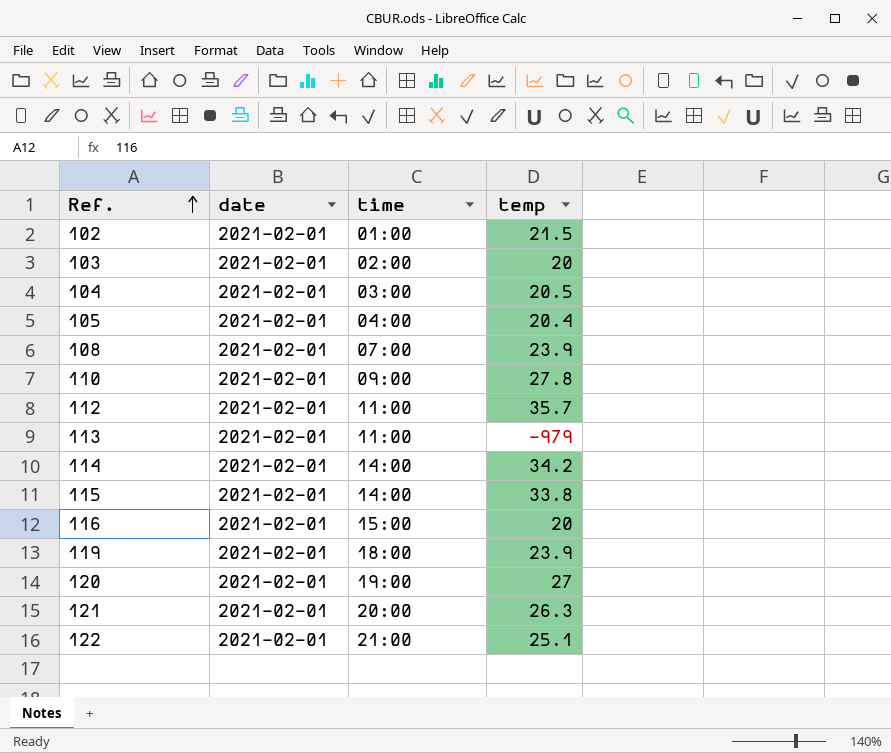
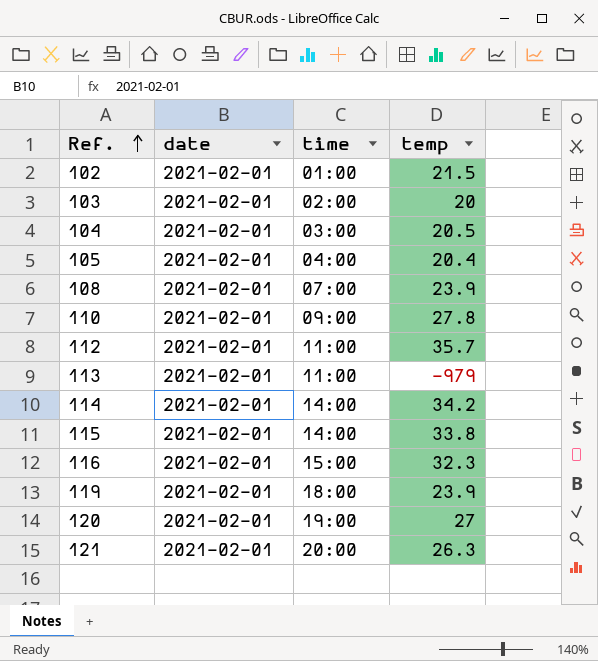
row 122: 2021-02-01 | 21:00 | 25.1 -> none
116 | temp: 20 -> 32.3

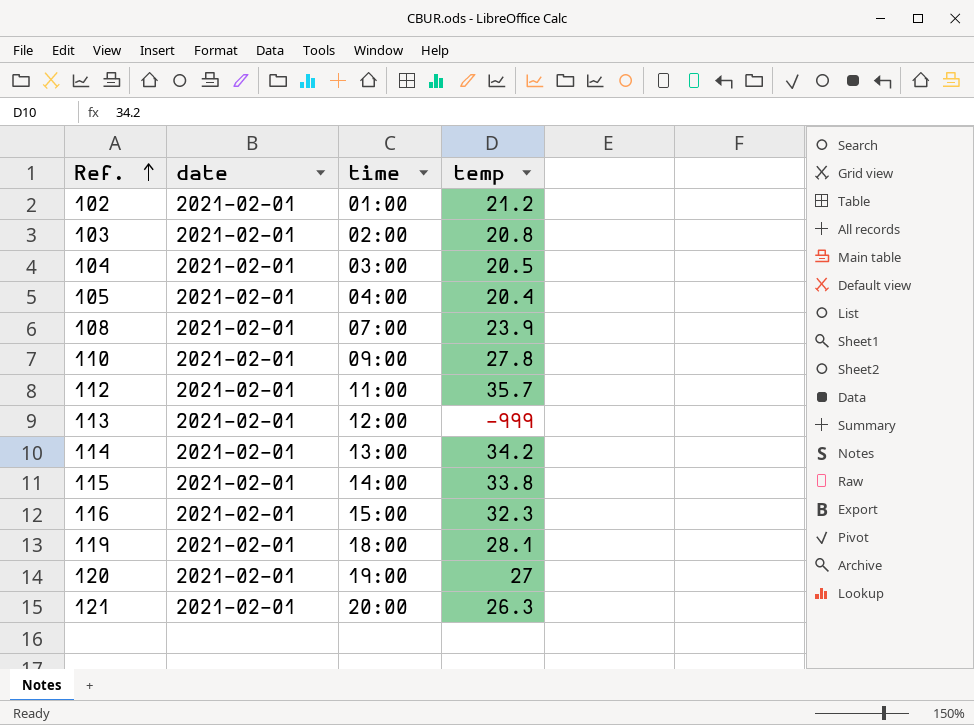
102 | temp: 21.5 -> 21.2
103 | temp: 20 -> 20.8
113 | time: 11:00 -> 12:00
113 | temp: -979 -> -999
114 | time: 14:00 -> 13:00
119 | temp: 23.9 -> 28.1

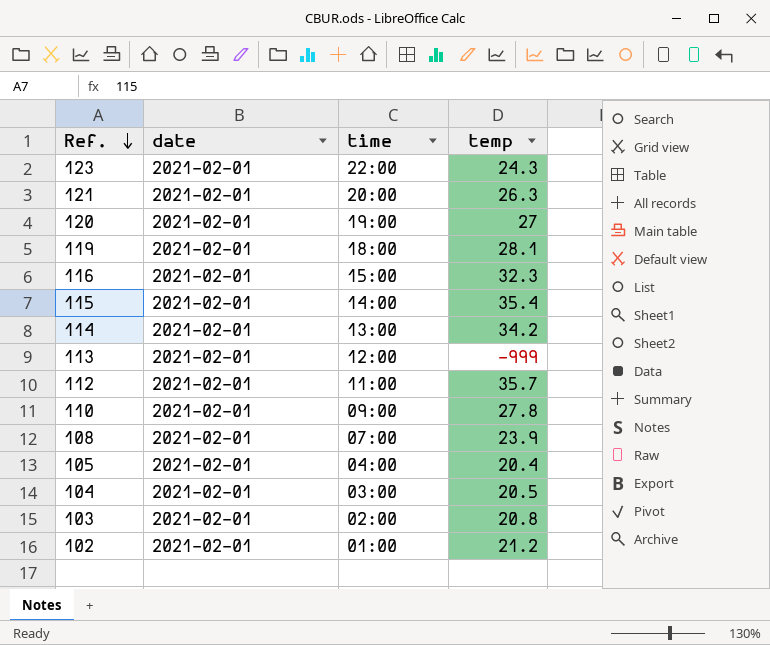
row order: Ref. ascending -> Ref. descending
row 123: none -> 2021-02-01 | 22:00 | 24.3
115 | temp: 33.8 -> 35.4

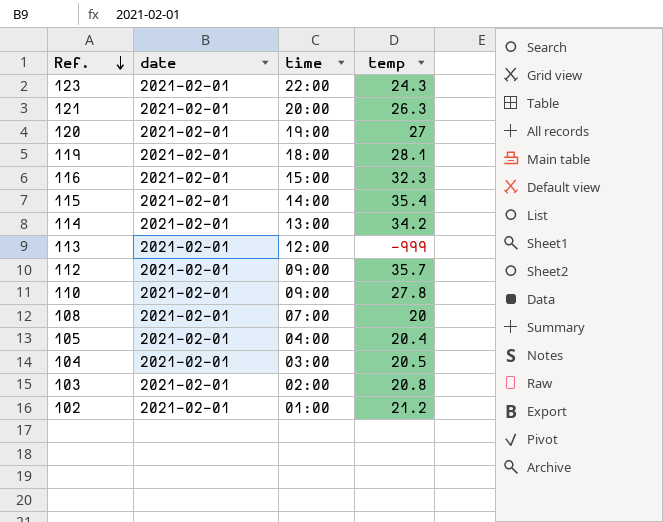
112 | time: 11:00 -> 09:00
108 | temp: 23.9 -> 20

